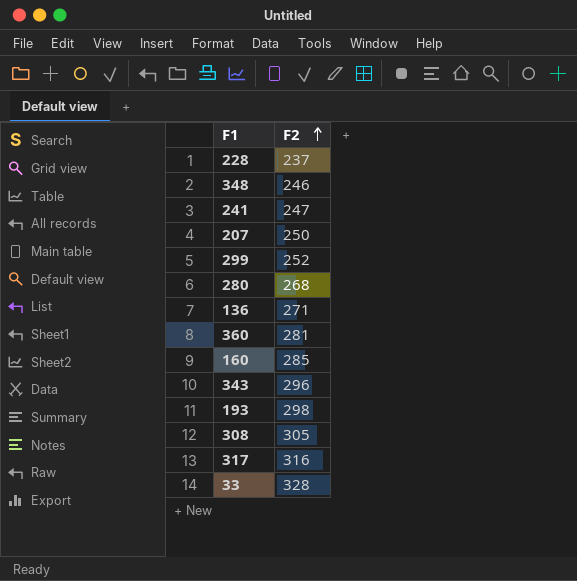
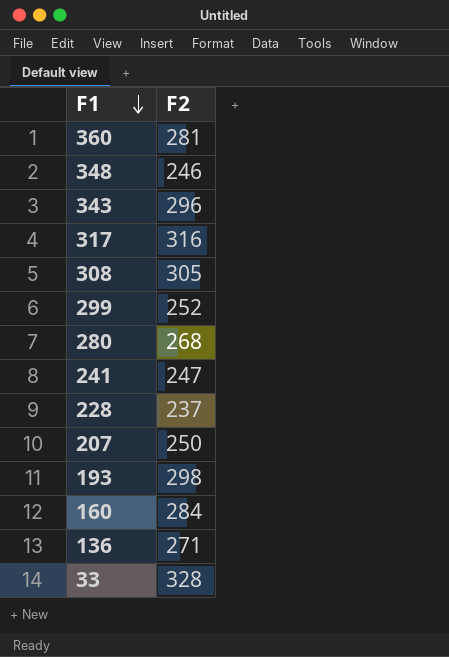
row order: F2 ascending -> F1 descending
160 | F2: 285 -> 284

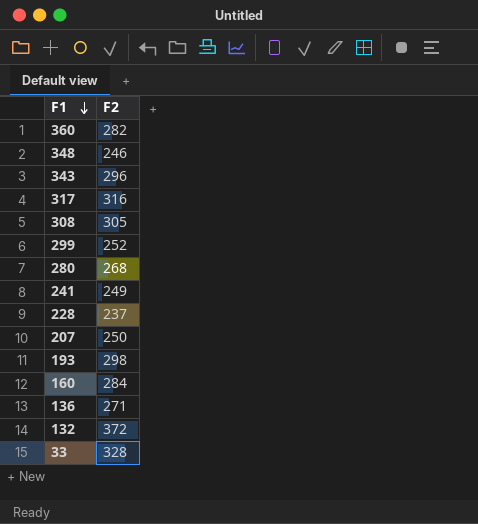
360 | F2: 281 -> 282
241 | F2: 247 -> 249
row 132: none -> 372

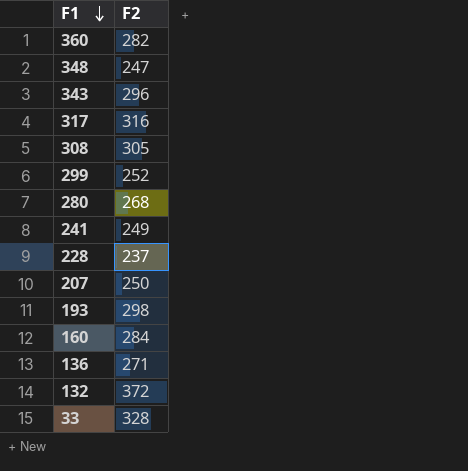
348 | F2: 246 -> 247

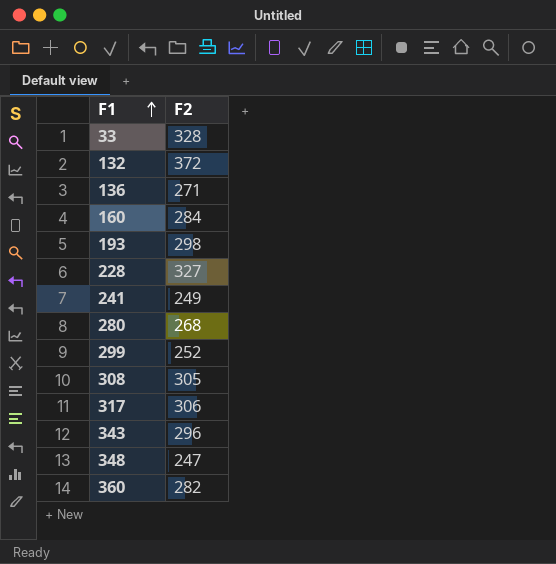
row order: F1 descending -> F1 ascending
row 207: 250 -> none
228 | F2: 237 -> 327
317 | F2: 316 -> 306

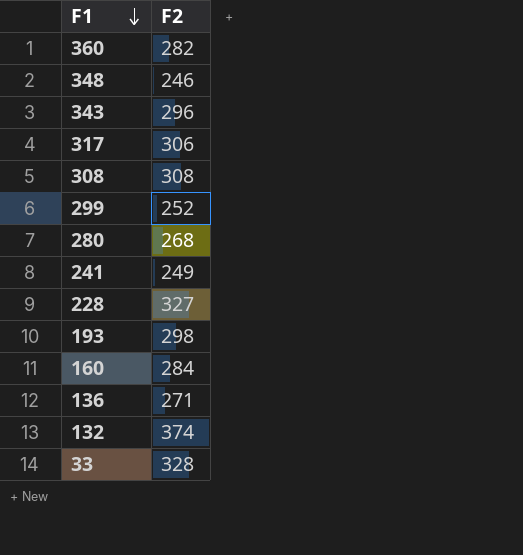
row order: F1 ascending -> F1 descending
348 | F2: 247 -> 246
308 | F2: 305 -> 308
132 | F2: 372 -> 374

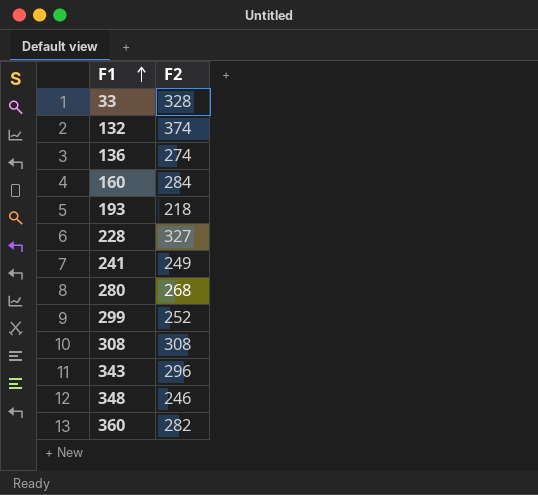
row order: F1 descending -> F1 ascending
row 317: 306 -> none
136 | F2: 271 -> 274
193 | F2: 298 -> 218

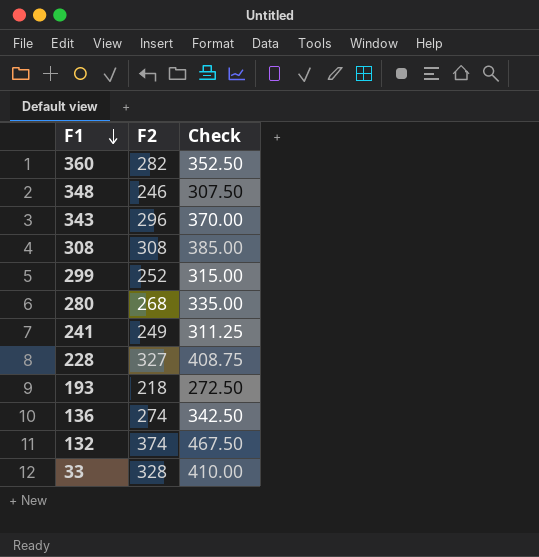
row order: F1 ascending -> F1 descending
column Check | formula: none -> [F2] * 1.25
row 160: 284 -> none

